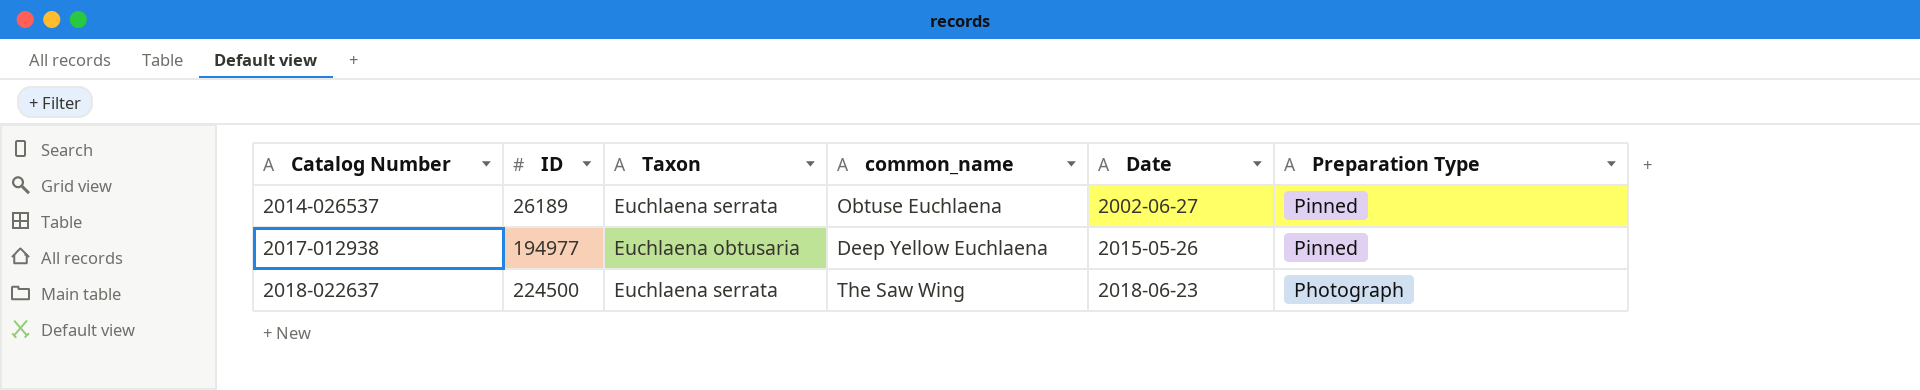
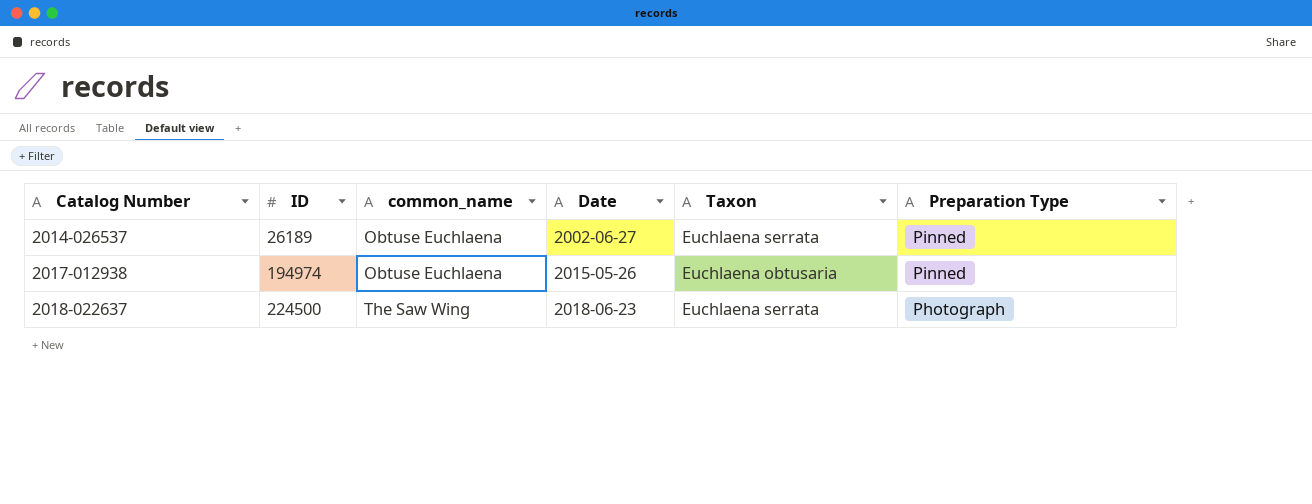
column Taxon | position: 3 -> 5
2017-012938 | ID: 194977 -> 194974
2017-012938 | common_name: Deep Yellow Euchlaena -> Obtuse Euchlaena

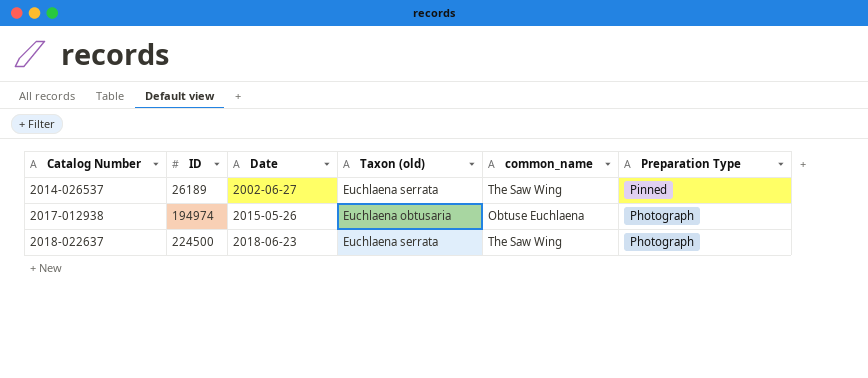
column name: Taxon -> Taxon (old)
column common_name | position: 3 -> 5
2014-026537 | common_name: Obtuse Euchlaena -> The Saw Wing
2017-012938 | Preparation Type: Pinned -> Photograph

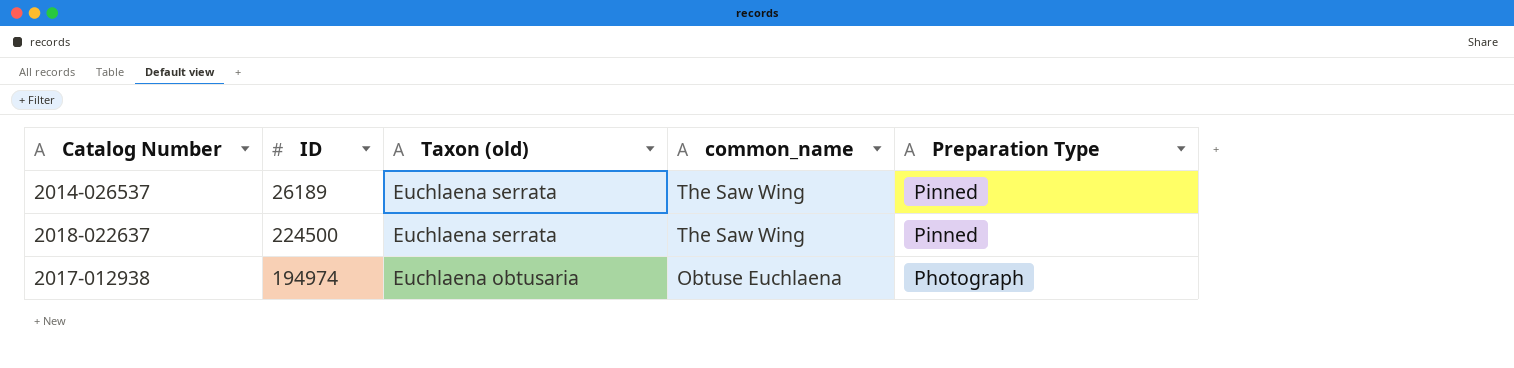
row order: Catalog Number ascending -> Taxon (old) descending
column Date | position: 3 -> none
2018-022637 | Preparation Type: Photograph -> Pinned

